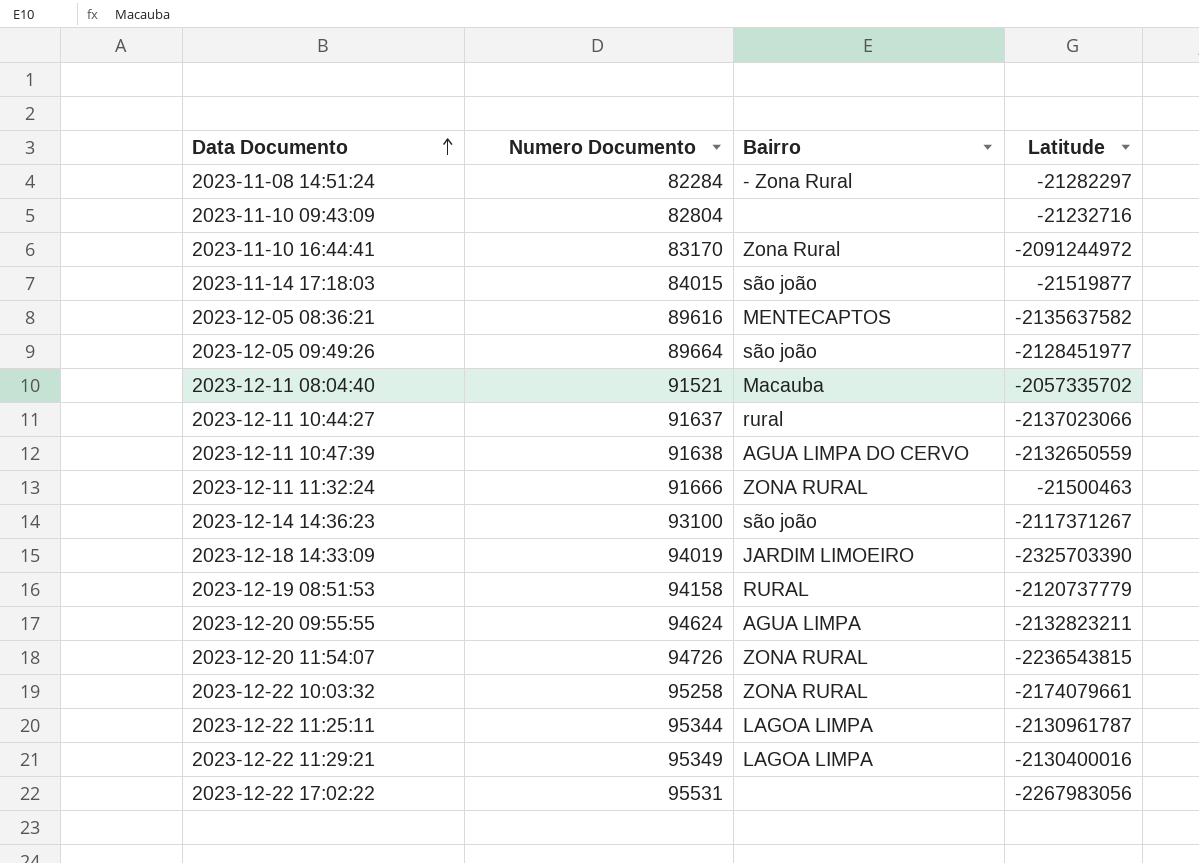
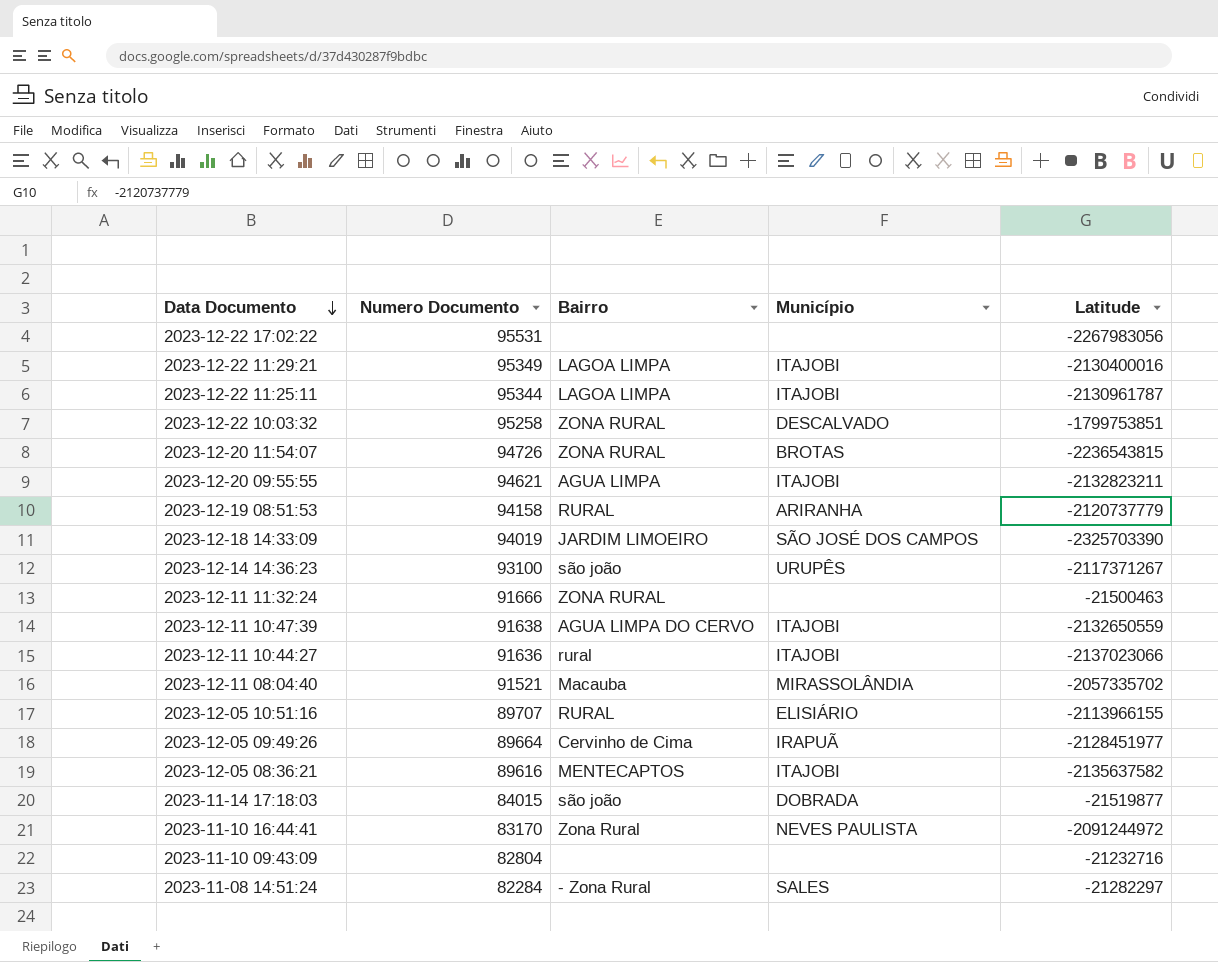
row order: Data Documento ascending -> Data Documento descending
column Município | position: none -> 4
2023-12-22 10:03:32 | Latitude: -2174079661 -> -1799753851
2023-12-20 09:55:55 | Numero Documento: 94624 -> 94621
2023-12-11 10:44:27 | Numero Documento: 91637 -> 91636
row 2023-12-05 10:51:16: none -> 89707 | RURAL | ELISIÁRIO | -2113966155
2023-12-05 09:49:26 | Bairro: são joão -> Cervinho de Cima

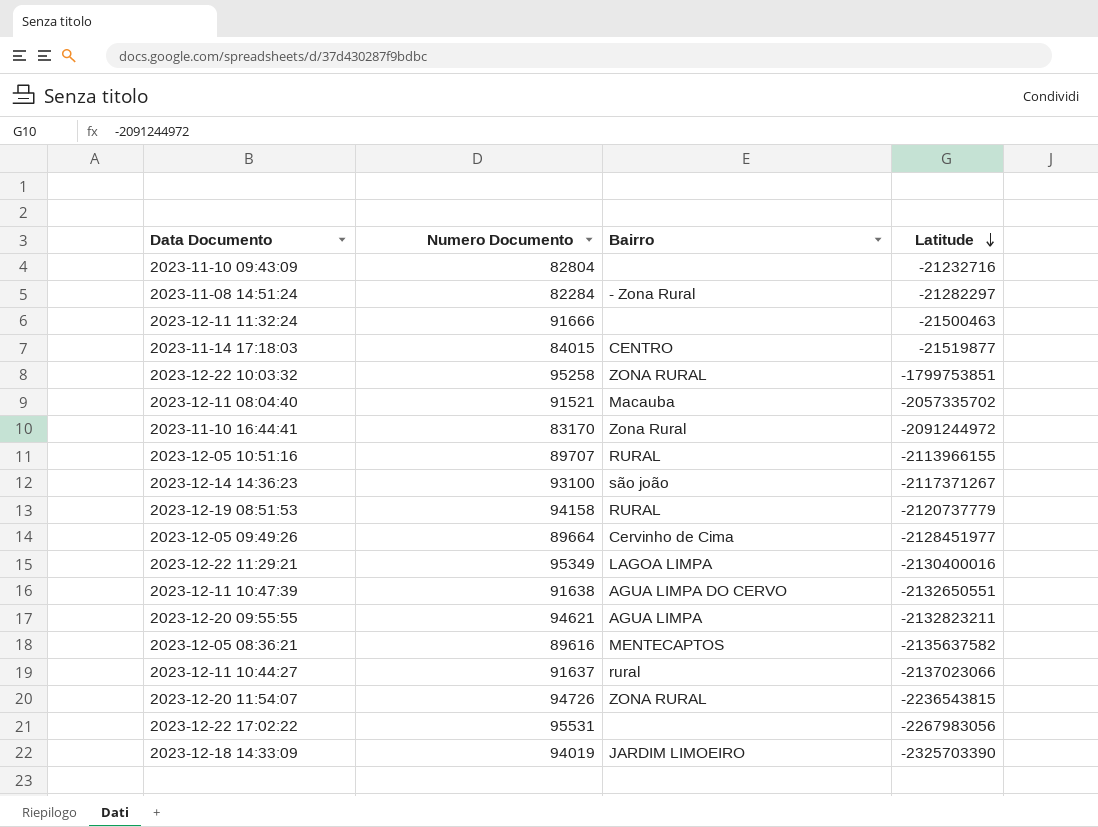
row order: Data Documento descending -> Latitude descending
column Município | position: 4 -> none
row 2023-12-22 11:25:11: 95344 | LAGOA LIMPA | ITAJOBI | -2130961787 -> none
2023-12-11 11:32:24 | Bairro: ZONA RURAL -> none
2023-11-14 17:18:03 | Bairro: são joão -> CENTRO
2023-12-11 10:47:39 | Latitude: -2132650559 -> -2132650551
2023-12-11 10:44:27 | Numero Documento: 91636 -> 91637

